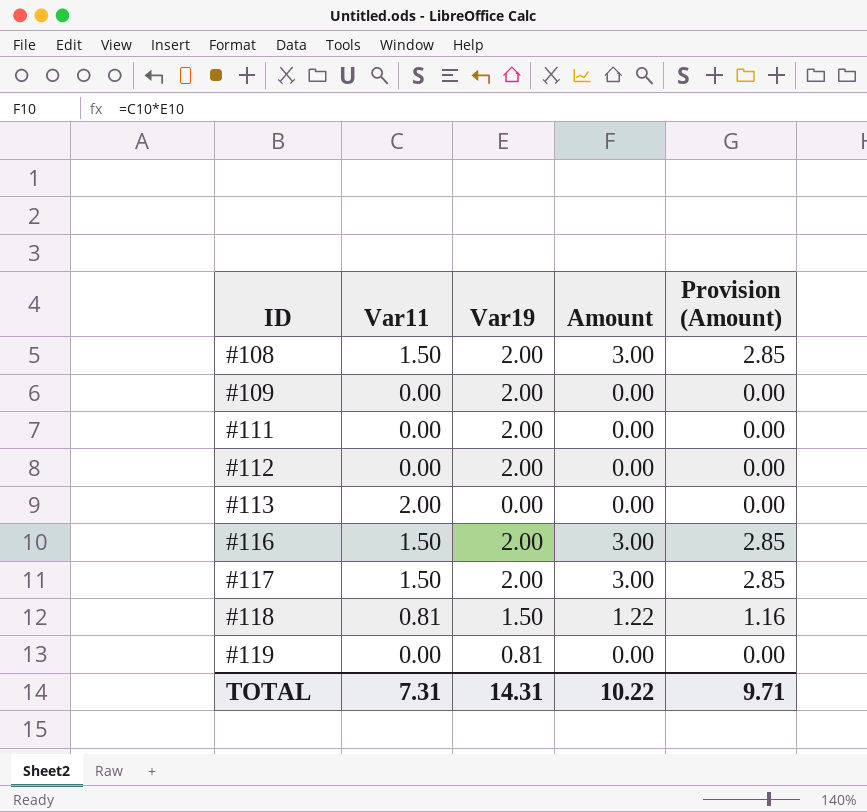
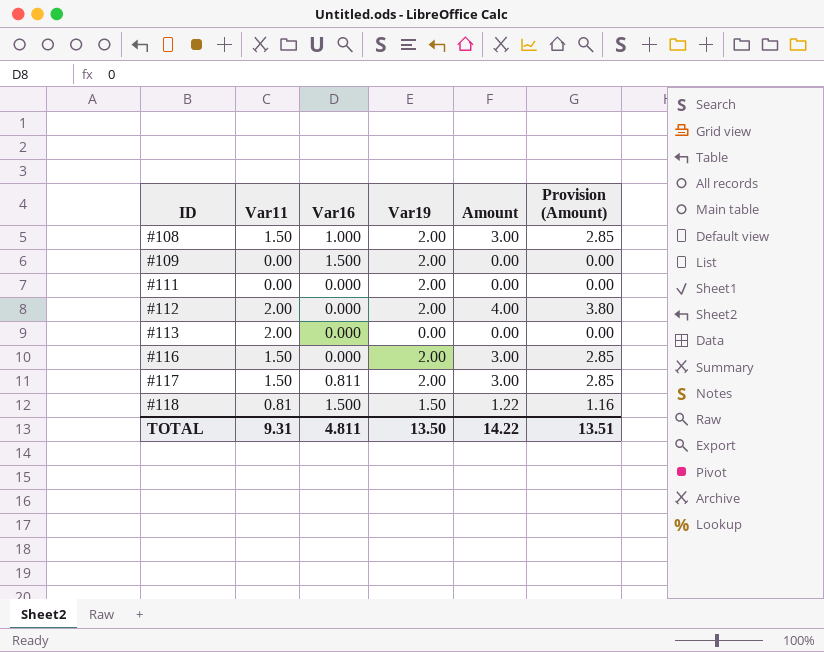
column Var16 | position: none -> 3
row #119: 0.00 | 0.81 | 0.00 | 0.00 -> none
#112 | Var11: 0.00 -> 2.00
#112 | Amount: 0.00 -> 4.00
#112 | Provision (Amount): 0.00 -> 3.80
TOTAL | Var11: 7.31 -> 9.31
TOTAL | Var19: 14.31 -> 13.50
TOTAL | Amount: 10.22 -> 14.22
TOTAL | Provision (Amount): 9.71 -> 13.51

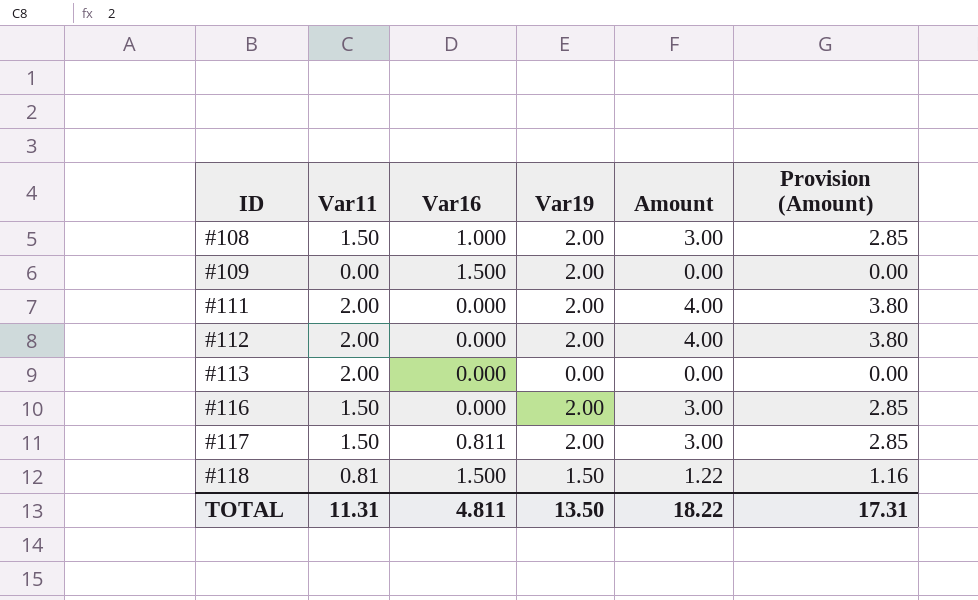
#111 | Var11: 0.00 -> 2.00
#111 | Amount: 0.00 -> 4.00
#111 | Provision (Amount): 0.00 -> 3.80
TOTAL | Var11: 9.31 -> 11.31
TOTAL | Amount: 14.22 -> 18.22
TOTAL | Provision (Amount): 13.51 -> 17.31

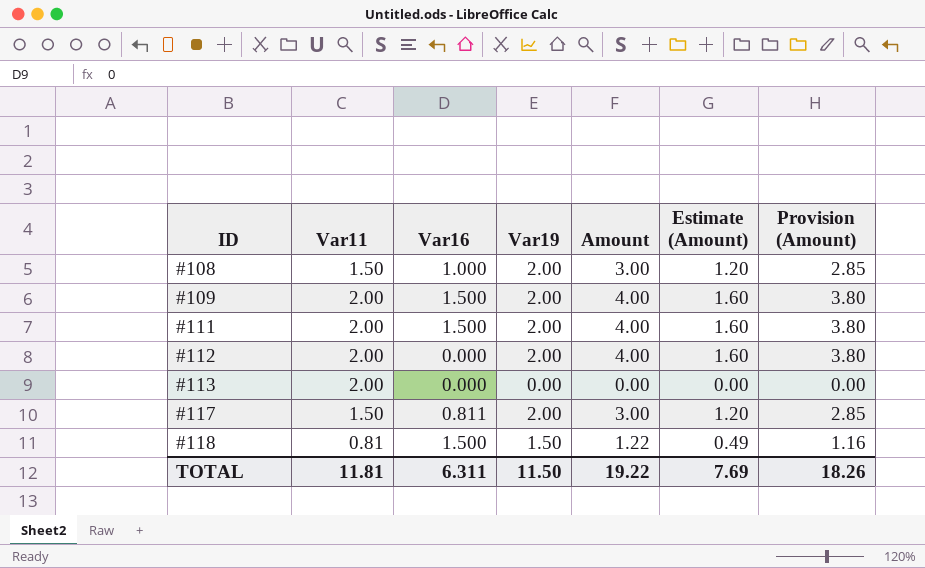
column Estimate (Amount) | formula: none -> [Amount] * 0.4
row #116: 1.50 | 0.000 | 2.00 | 3.00 | 2.85 -> none
#109 | Var11: 0.00 -> 2.00
#109 | Amount: 0.00 -> 4.00
#109 | Provision (Amount): 0.00 -> 3.80
#111 | Var16: 0.000 -> 1.500
TOTAL | Var11: 11.31 -> 11.81
TOTAL | Var16: 4.811 -> 6.311
TOTAL | Var19: 13.50 -> 11.50
TOTAL | Amount: 18.22 -> 19.22
TOTAL | Provision (Amount): 17.31 -> 18.26

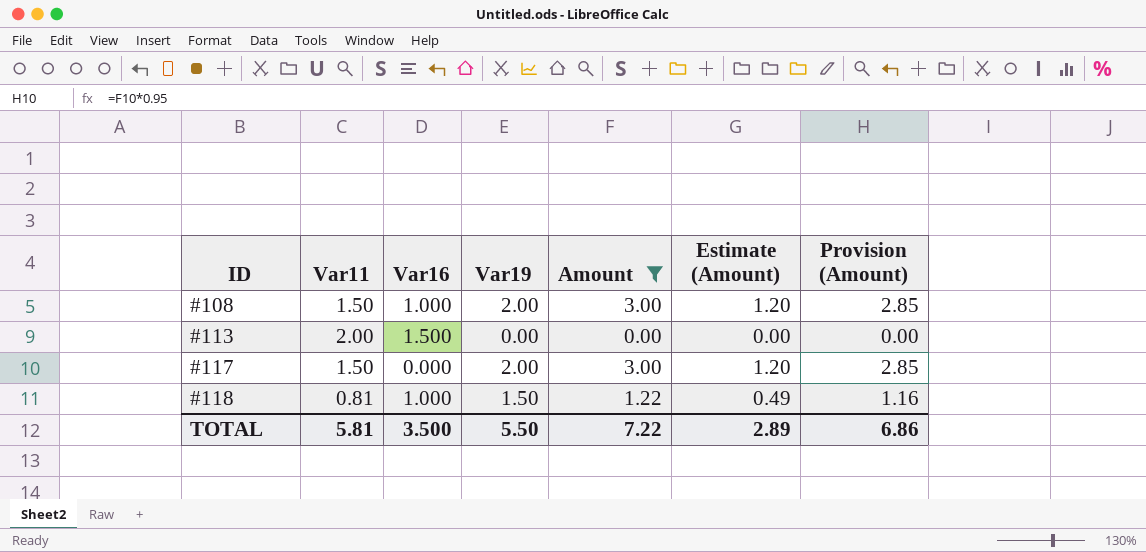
filter: none -> Amount != 4.00
#113 | Var16: 0.000 -> 1.500
#117 | Var16: 0.811 -> 0.000
#118 | Var16: 1.500 -> 1.000
TOTAL | Var11: 11.81 -> 5.81
TOTAL | Var16: 6.311 -> 3.500
TOTAL | Var19: 11.50 -> 5.50
TOTAL | Amount: 19.22 -> 7.22
TOTAL | Estimate (Amount): 7.69 -> 2.89
TOTAL | Provision (Amount): 18.26 -> 6.86

